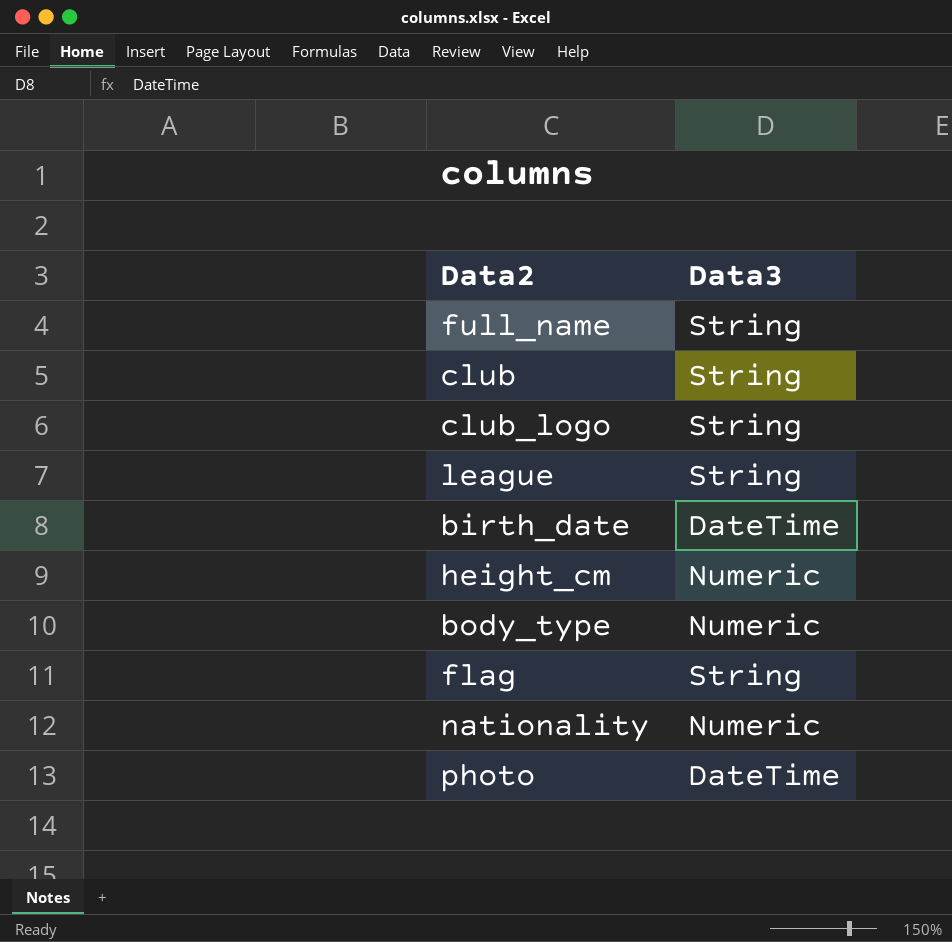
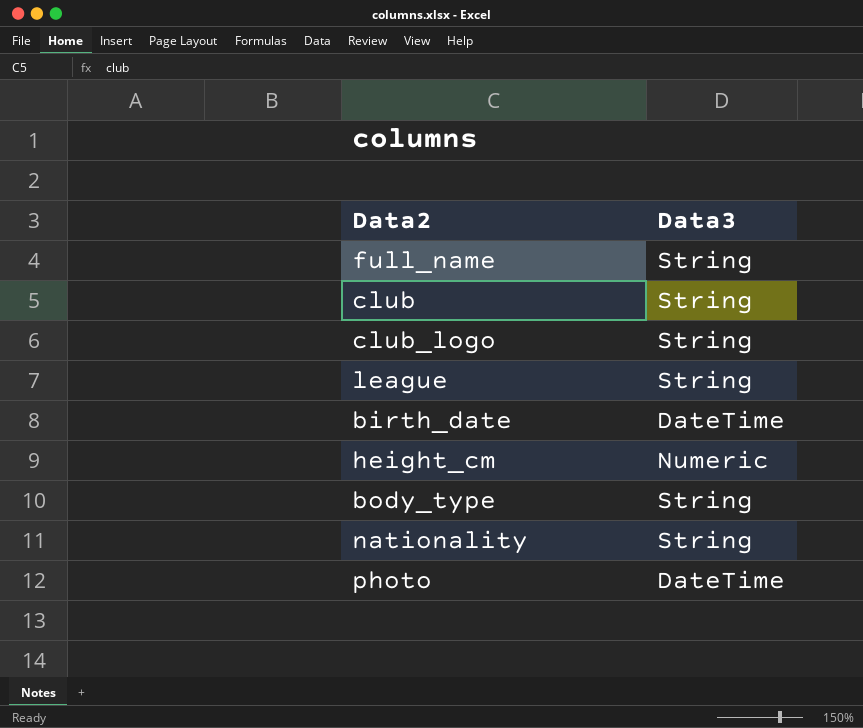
row flag: String -> none
body_type | Data3: Numeric -> String
nationality | Data3: Numeric -> String

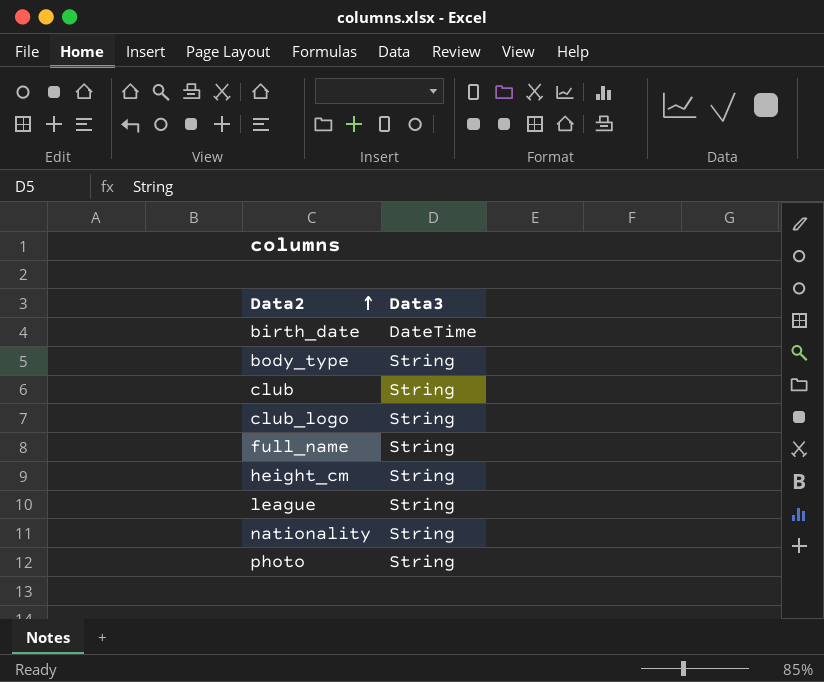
row order: none -> Data2 ascending
height_cm | Data3: Numeric -> String
photo | Data3: DateTime -> String

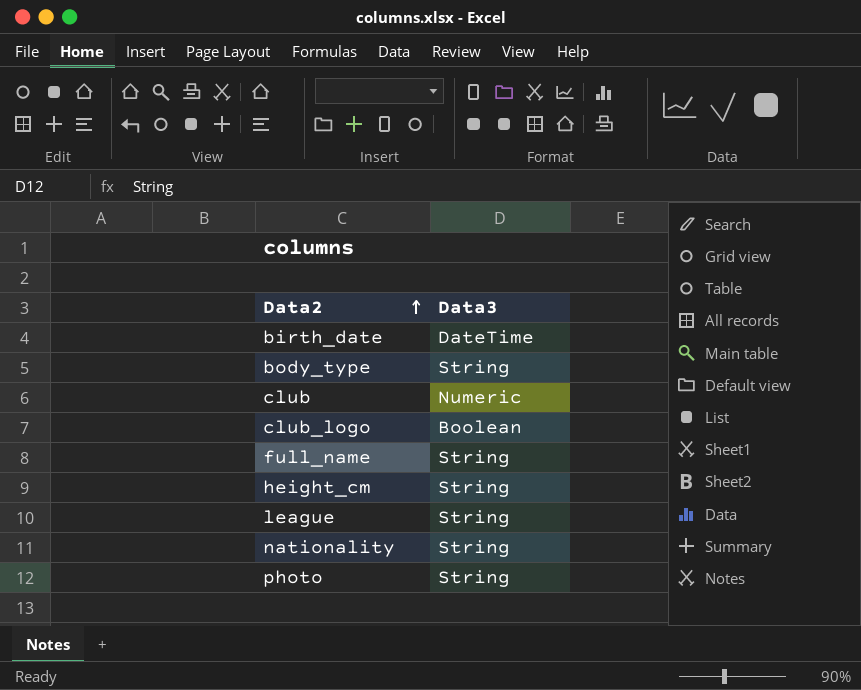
club | Data3: String -> Numeric
club_logo | Data3: String -> Boolean

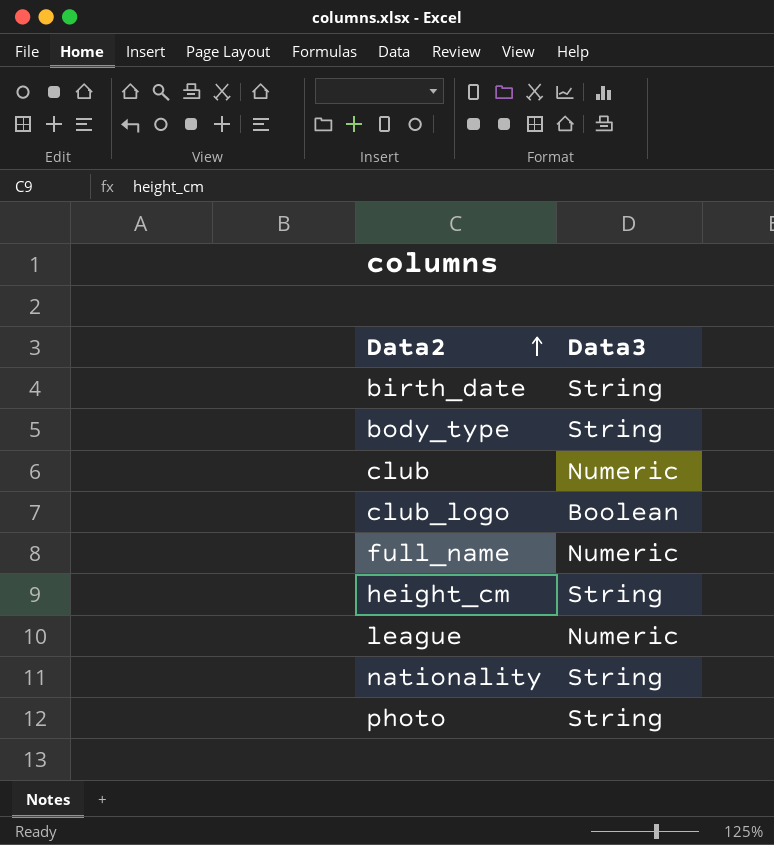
birth_date | Data3: DateTime -> String
full_name | Data3: String -> Numeric
league | Data3: String -> Numeric

